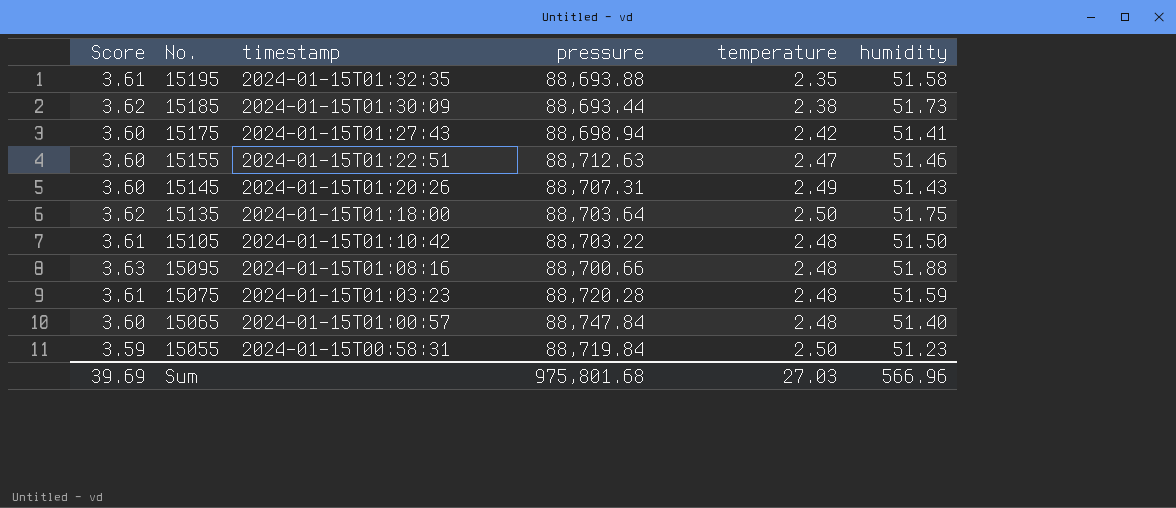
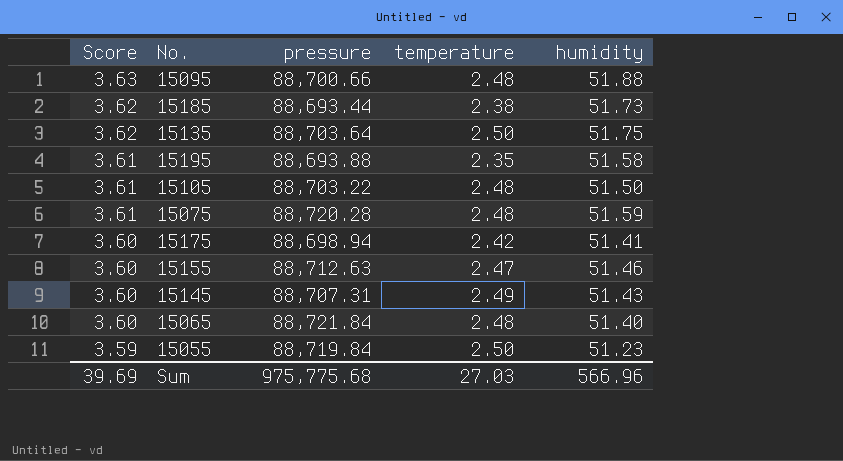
row order: No. descending -> Score descending
column timestamp | position: 3 -> none
15065 | pressure: 88,747.84 -> 88,721.84
Sum | pressure: 975,801.68 -> 975,775.68

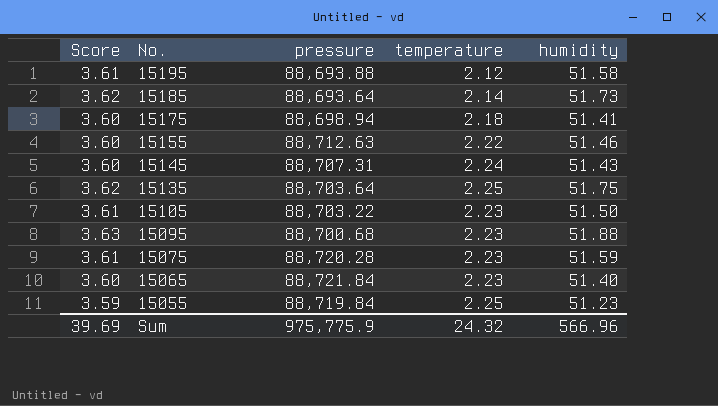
row order: Score descending -> No. descending
15195 | temperature: 2.35 -> 2.12
15185 | pressure: 88,693.44 -> 88,693.64
15185 | temperature: 2.38 -> 2.14
15175 | temperature: 2.42 -> 2.18
15155 | temperature: 2.47 -> 2.22
15145 | temperature: 2.49 -> 2.24
15135 | temperature: 2.50 -> 2.25
15105 | temperature: 2.48 -> 2.23
15095 | pressure: 88,700.66 -> 88,700.68
15095 | temperature: 2.48 -> 2.23
15075 | temperature: 2.48 -> 2.23
15065 | temperature: 2.48 -> 2.23
15055 | temperature: 2.50 -> 2.25
Sum | pressure: 975,775.68 -> 975,775.9
Sum | temperature: 27.03 -> 24.32

